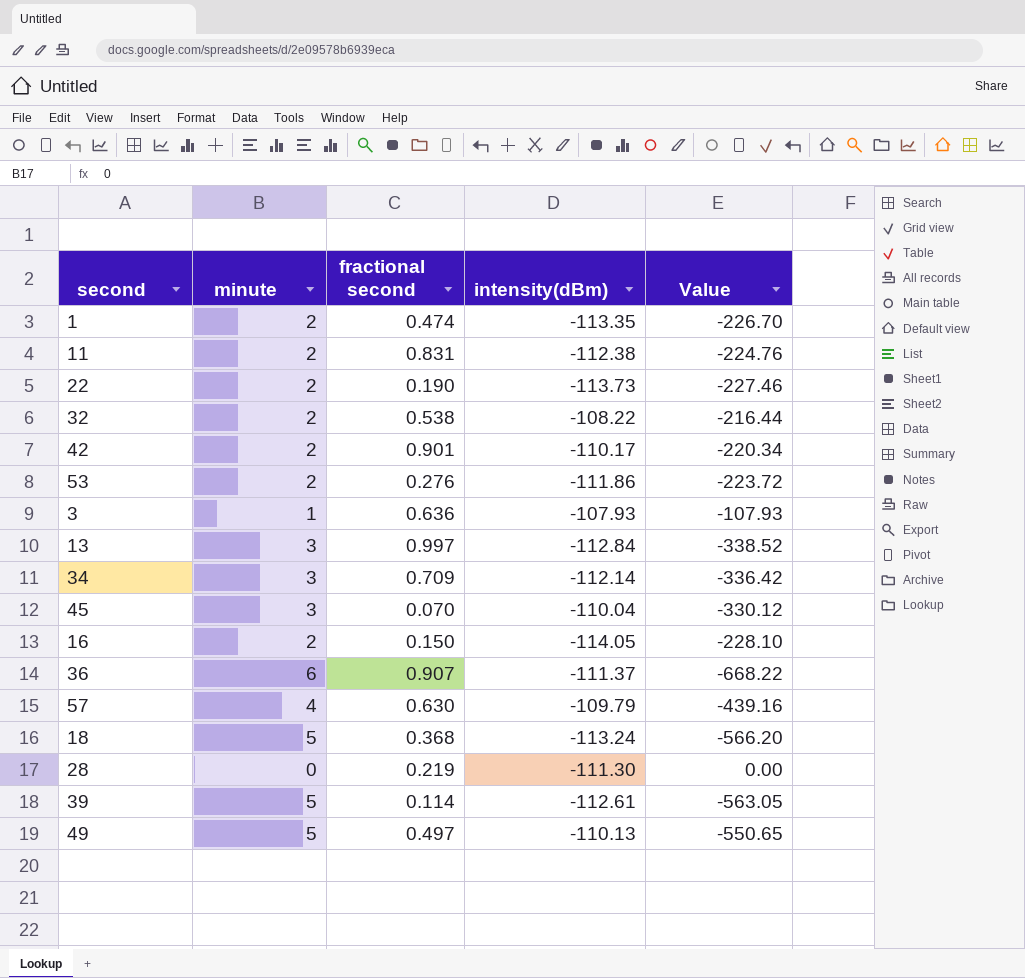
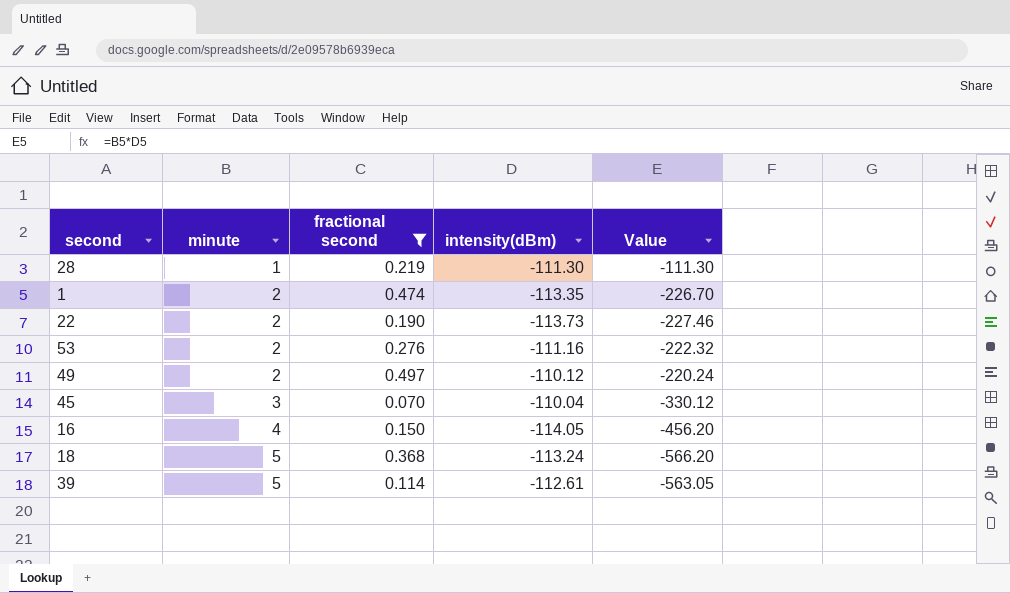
filter: none -> fractional second <= 0.497
row order: none -> minute ascending
28 | minute: 0 -> 1
28 | Value: 0.00 -> -111.30
53 | intensity(dBm): -111.86 -> -111.16
53 | Value: -223.72 -> -222.32
49 | minute: 5 -> 2
49 | intensity(dBm): -110.13 -> -110.12
49 | Value: -550.65 -> -220.24
16 | minute: 2 -> 4
16 | Value: -228.10 -> -456.20

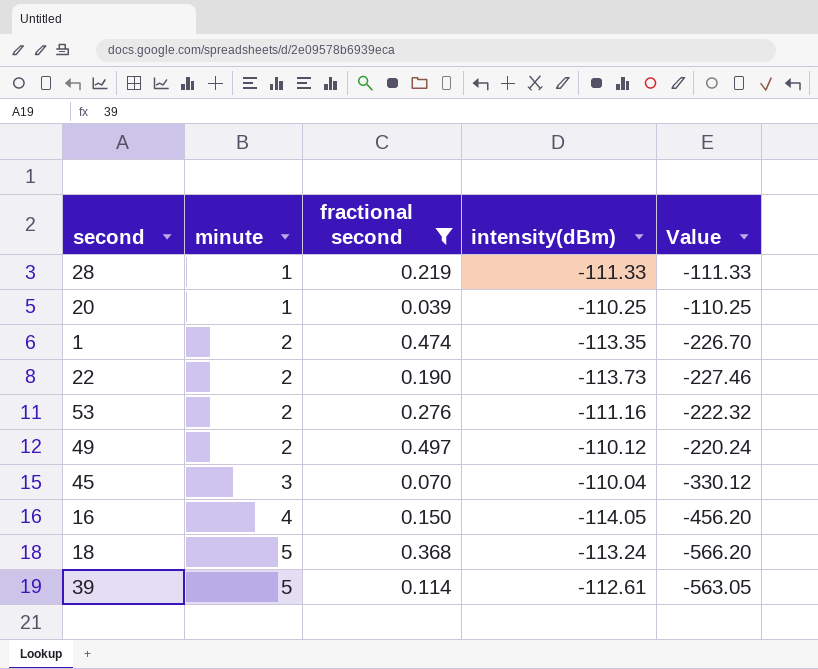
28 | intensity(dBm): -111.30 -> -111.33
28 | Value: -111.30 -> -111.33
row 20: none -> 1 | 0.039 | -110.25 | -110.25

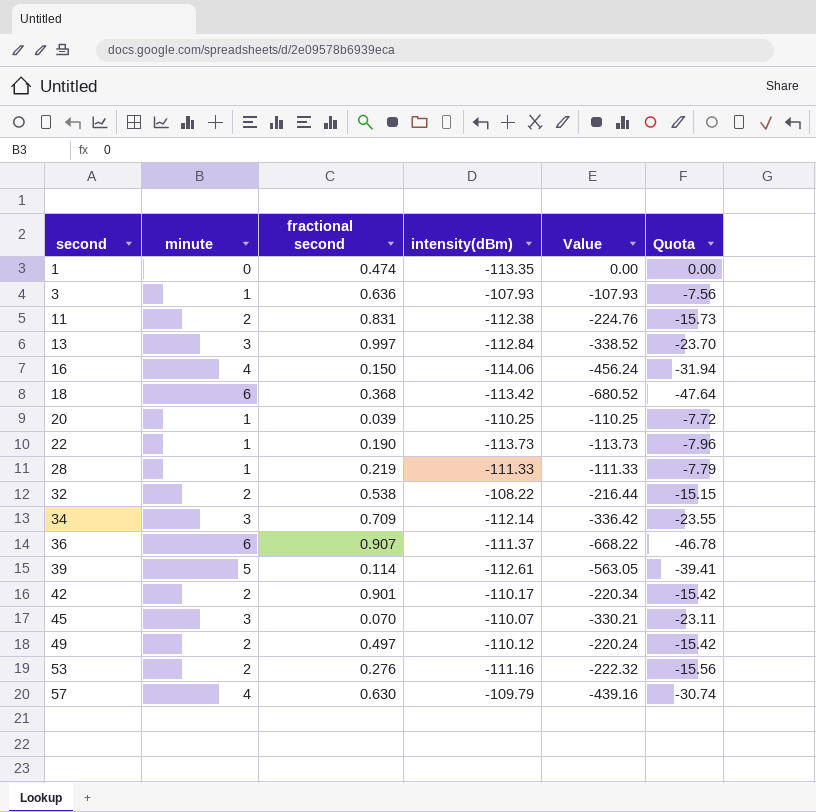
filter: fractional second <= 0.497 -> none
row order: minute ascending -> second ascending
column Quota | formula: none -> [Value] * 0.07
1 | minute: 2 -> 0
1 | Value: -226.70 -> 0.00
16 | intensity(dBm): -114.05 -> -114.06
16 | Value: -456.20 -> -456.24
18 | minute: 5 -> 6
18 | intensity(dBm): -113.24 -> -113.42
18 | Value: -566.20 -> -680.52
22 | minute: 2 -> 1
22 | Value: -227.46 -> -113.73
45 | intensity(dBm): -110.04 -> -110.07
45 | Value: -330.12 -> -330.21

